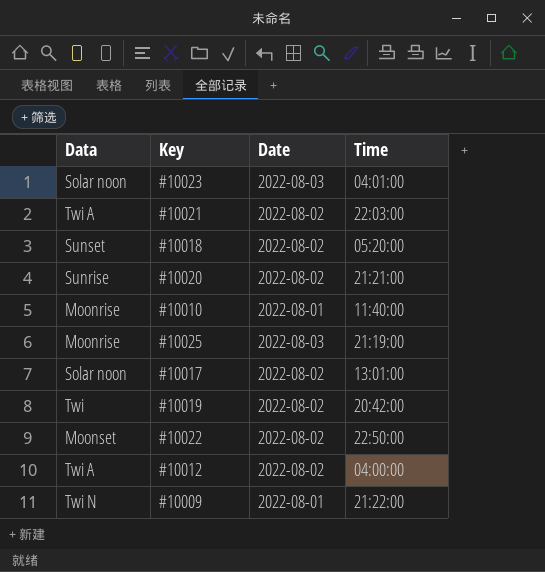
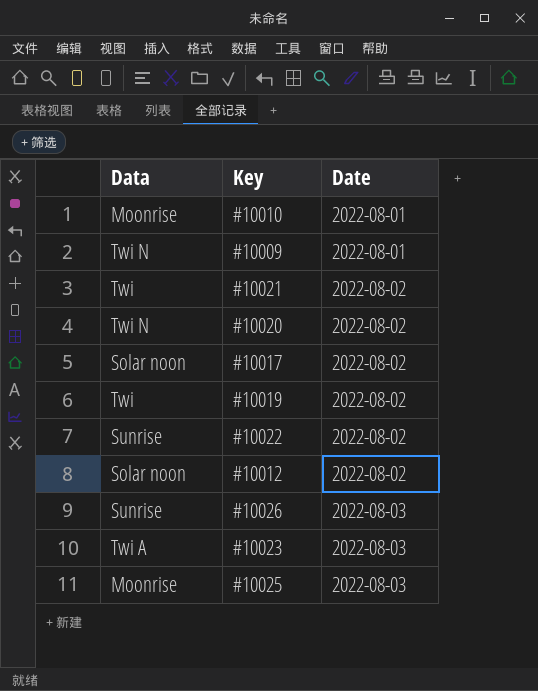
row order: none -> Date ascending
column Time | position: 4 -> none
row #10018: Sunset | 2022-08-02 | 05:20:00 -> none
#10021 | Data: Twi A -> Twi
#10020 | Data: Sunrise -> Twi N
#10022 | Data: Moonset -> Sunrise
#10012 | Data: Twi A -> Solar noon
row #10026: none -> Sunrise | 2022-08-03
#10023 | Data: Solar noon -> Twi A

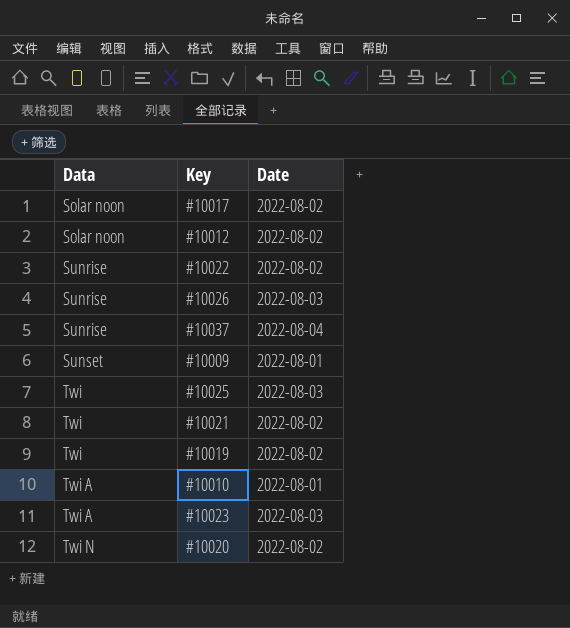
row order: Date ascending -> Data ascending
row #10037: none -> Sunrise | 2022-08-04
#10009 | Data: Twi N -> Sunset
#10025 | Data: Moonrise -> Twi
#10010 | Data: Moonrise -> Twi A

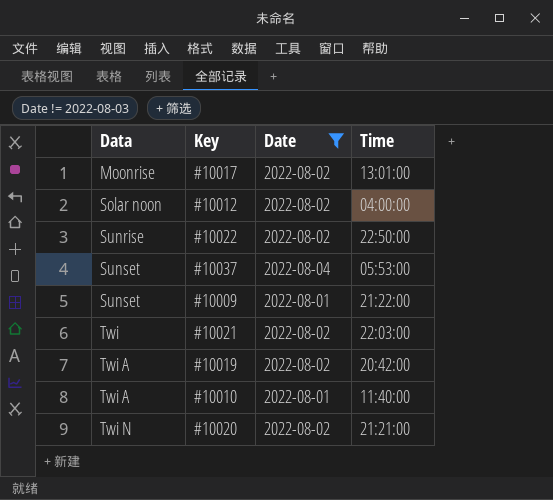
filter: none -> Date != 2022-08-03
column Time | position: none -> 4
#10017 | Data: Solar noon -> Moonrise
#10037 | Data: Sunrise -> Sunset
#10019 | Data: Twi -> Twi A

